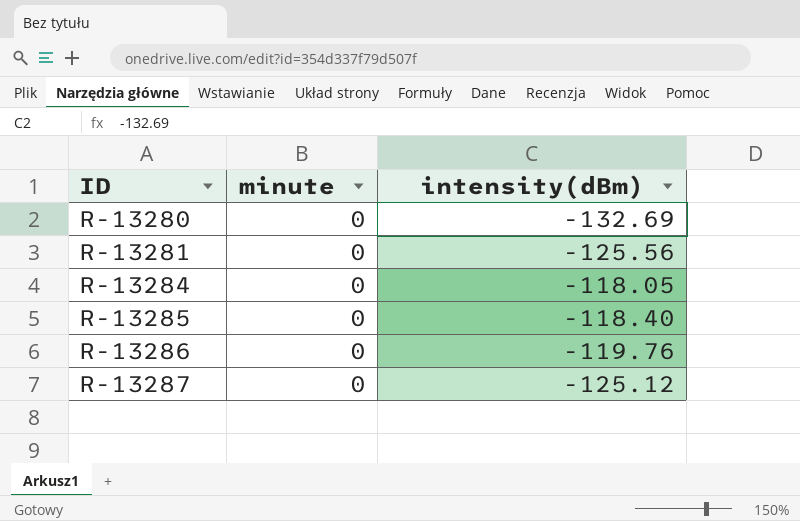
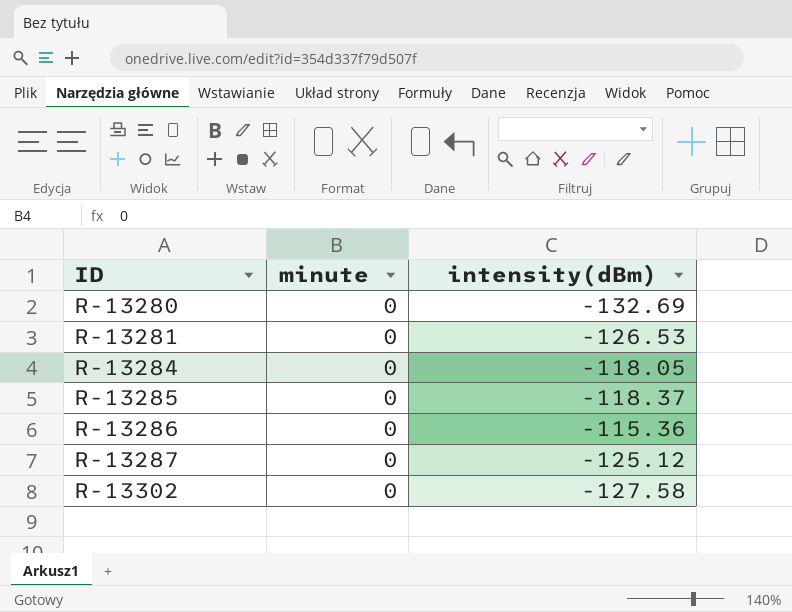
R-13281 | intensity(dBm): -125.56 -> -126.53
R-13285 | intensity(dBm): -118.40 -> -118.37
R-13286 | intensity(dBm): -119.76 -> -115.36
row R-13302: none -> 0 | -127.58

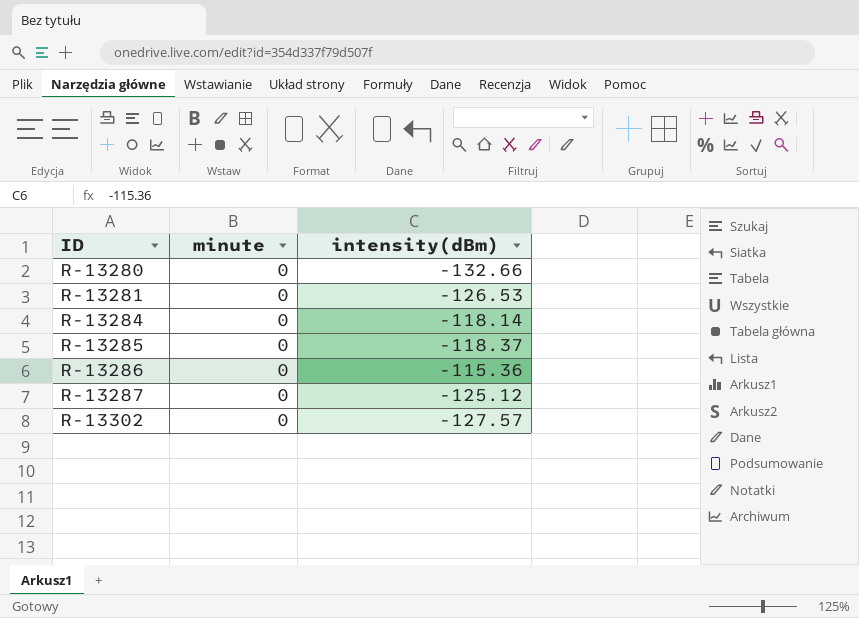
R-13280 | intensity(dBm): -132.69 -> -132.66
R-13284 | intensity(dBm): -118.05 -> -118.14
R-13302 | intensity(dBm): -127.58 -> -127.57

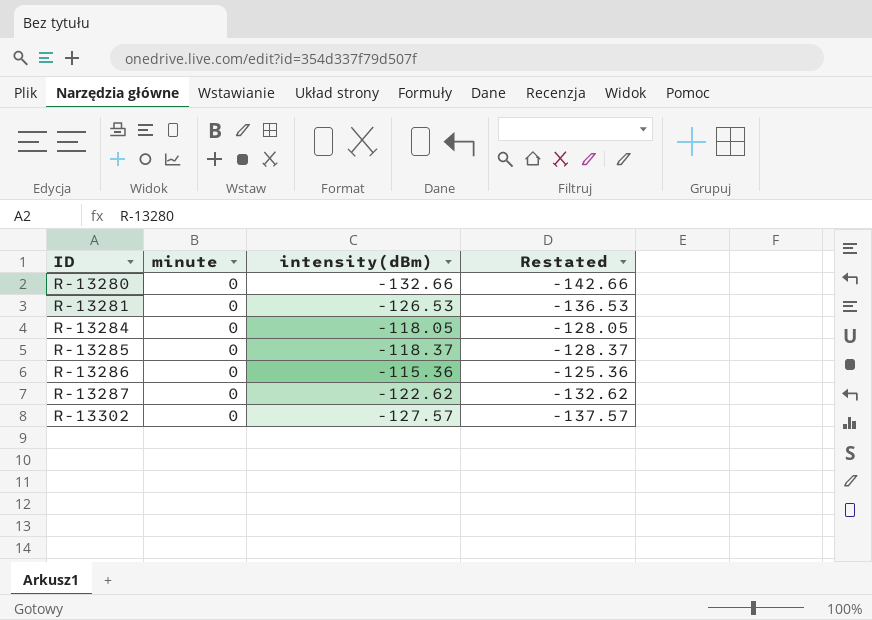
column Restated | formula: none -> [intensity(dBm)] - 10
R-13284 | intensity(dBm): -118.14 -> -118.05
R-13287 | intensity(dBm): -125.12 -> -122.62

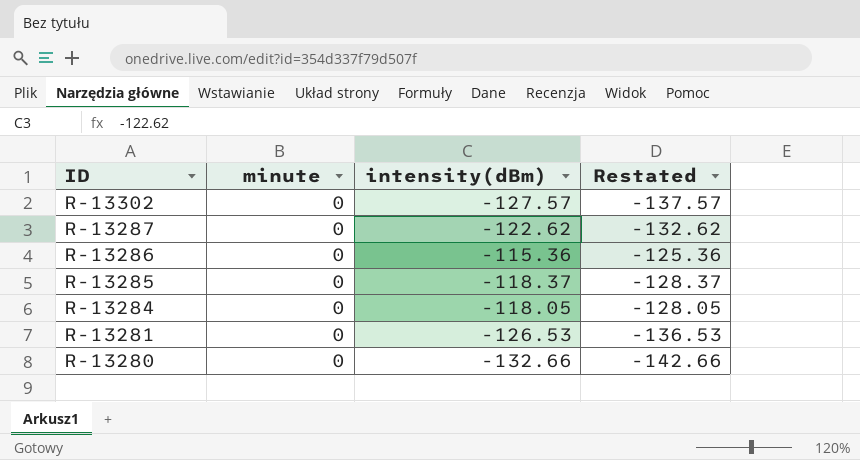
row order: ID ascending -> ID descending

